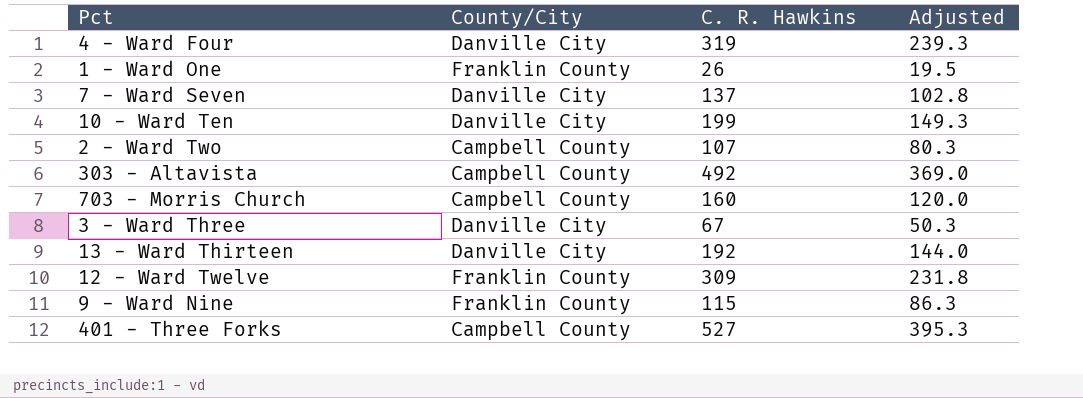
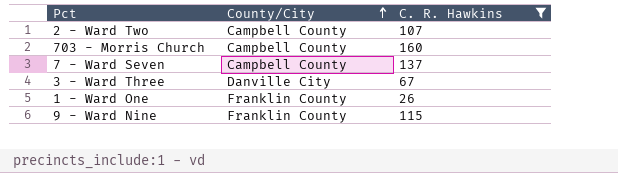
filter: none -> C. R. Hawkins <= 160
row order: none -> County/City ascending
column Adjusted | formula: [C. R. Hawkins] * 0.75 -> none
7 - Ward Seven | County/City: Danville City -> Campbell County

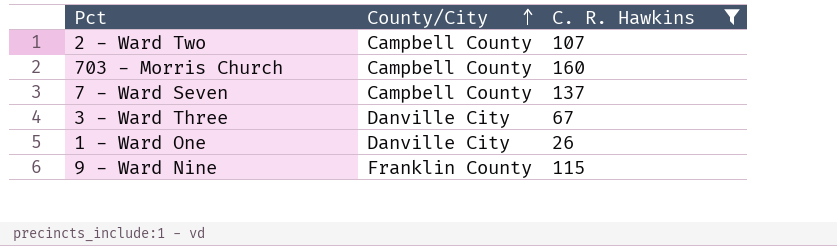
1 - Ward One | County/City: Franklin County -> Danville City

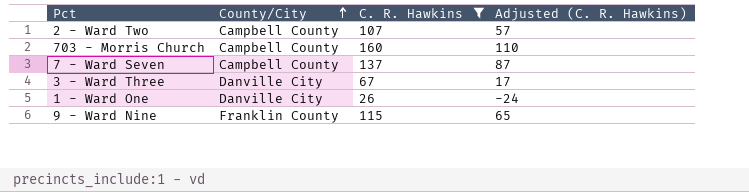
column Adjusted (C. R. Hawkins) | formula: none -> [C. R. Hawkins] - 50

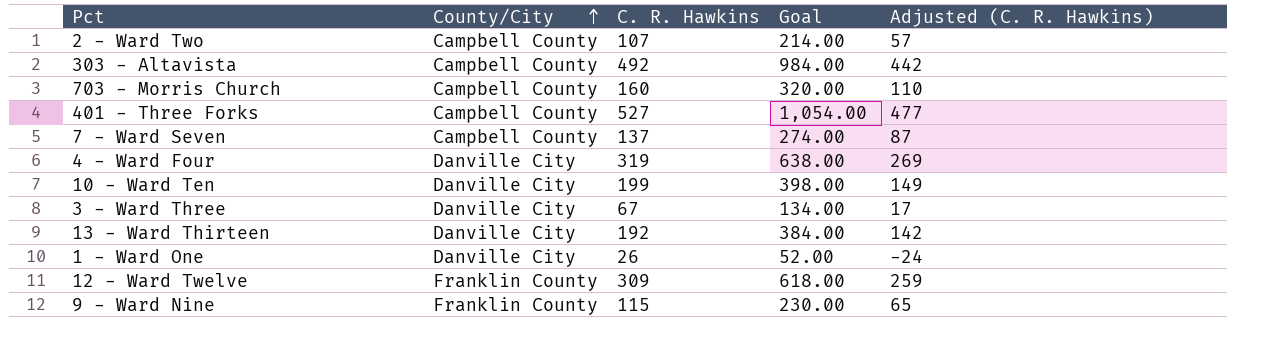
filter: C. R. Hawkins <= 160 -> none
column Goal | formula: none -> [C. R. Hawkins] * 2

